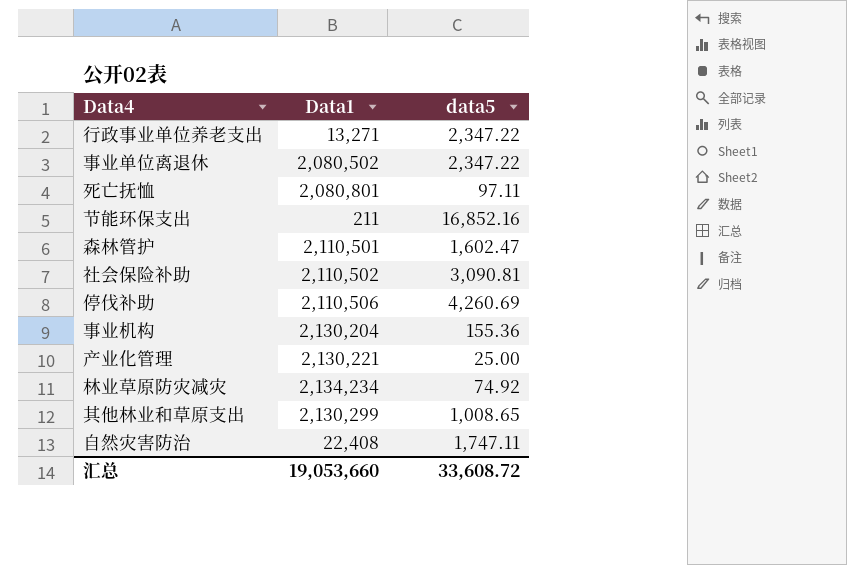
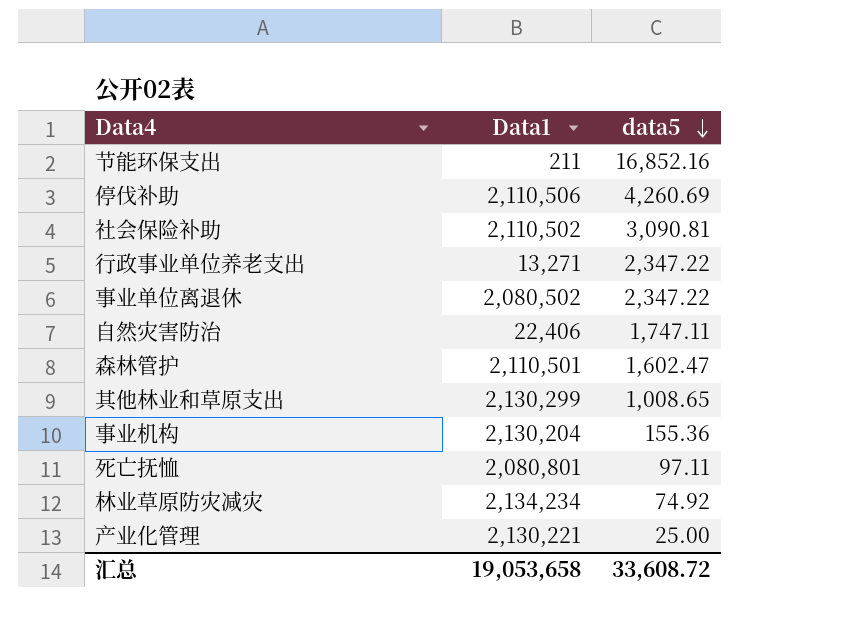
row order: none -> data5 descending
自然灾害防治 | Data1: 22,408 -> 22,406
汇总 | Data1: 19,053,660 -> 19,053,658

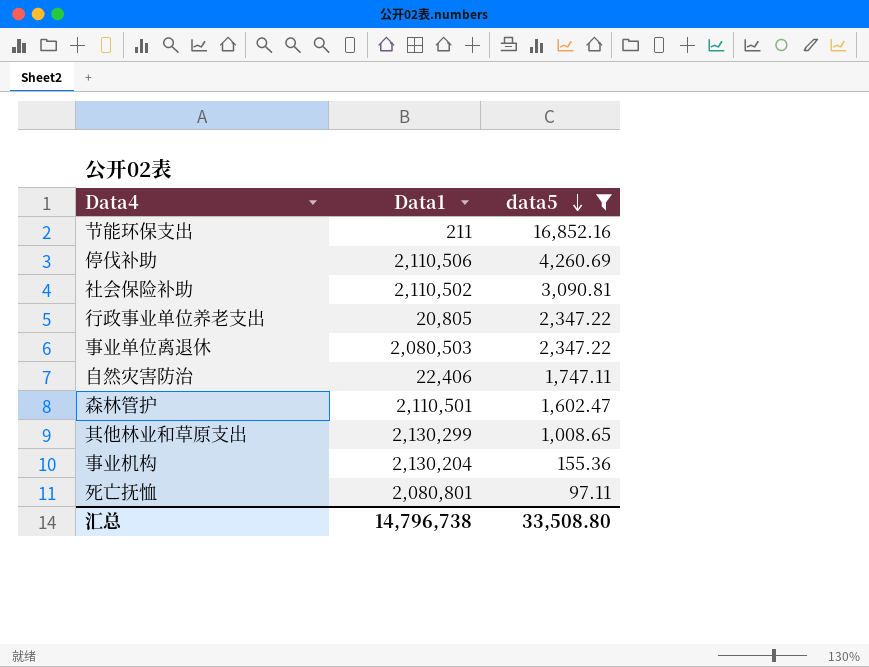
filter: none -> data5 >= 97.11
行政事业单位养老支出 | Data1: 13,271 -> 20,805
事业单位离退休 | Data1: 2,080,502 -> 2,080,503
汇总 | Data1: 19,053,658 -> 14,796,738
汇总 | data5: 33,608.72 -> 33,508.80

